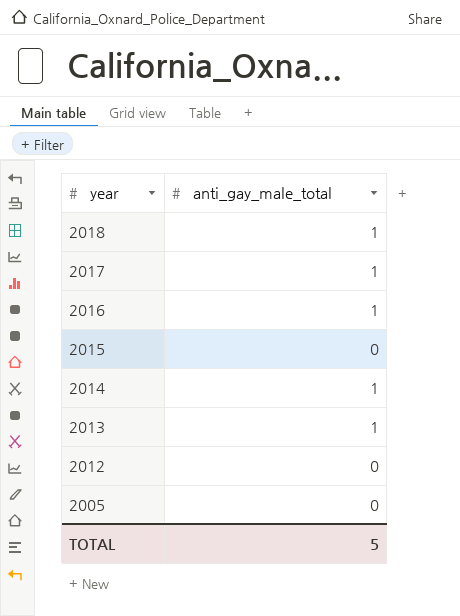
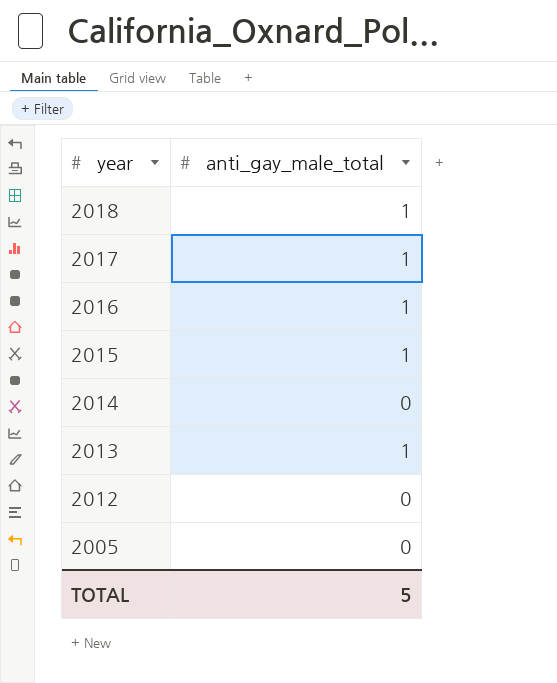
2015 | anti_gay_male_total: 0 -> 1
2014 | anti_gay_male_total: 1 -> 0

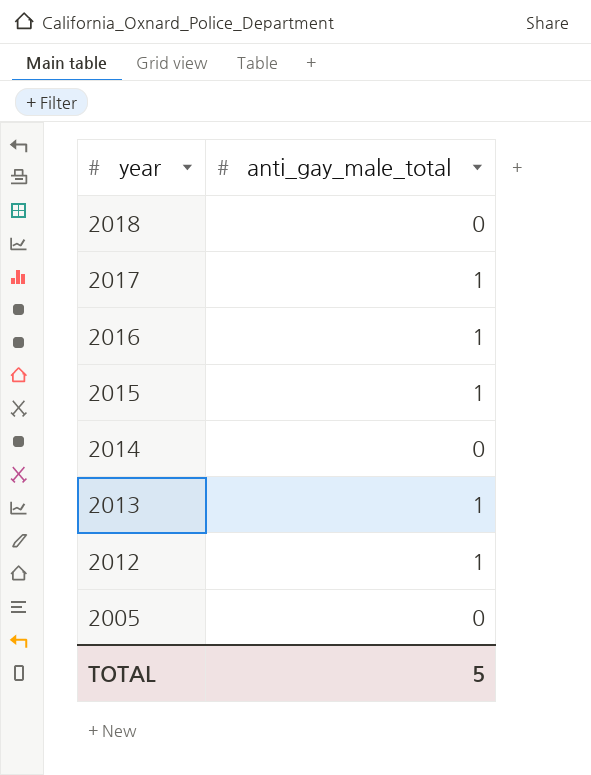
2018 | anti_gay_male_total: 1 -> 0
2012 | anti_gay_male_total: 0 -> 1

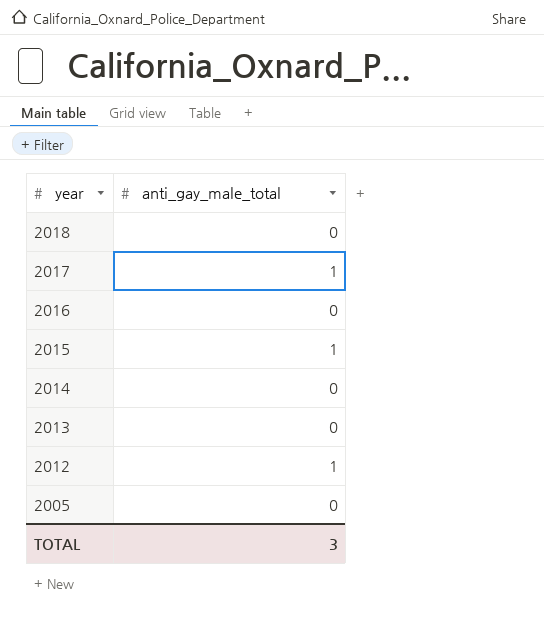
2016 | anti_gay_male_total: 1 -> 0
2013 | anti_gay_male_total: 1 -> 0
TOTAL | anti_gay_male_total: 5 -> 3

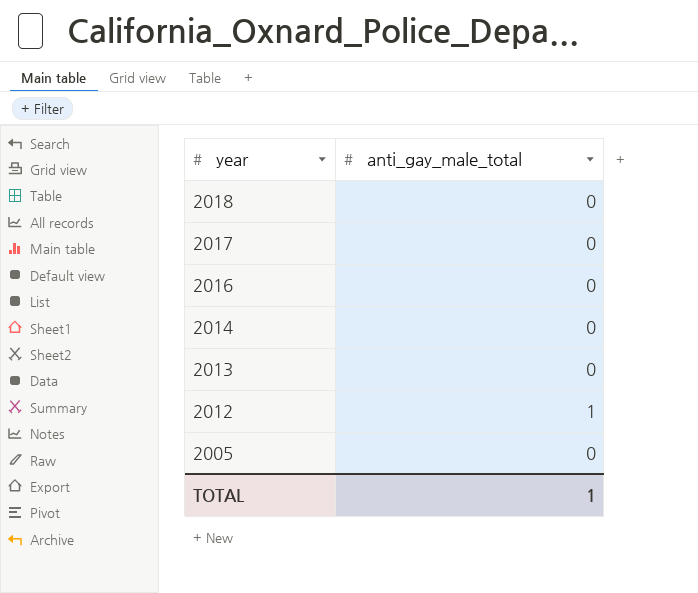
row 2015: 1 -> none
2017 | anti_gay_male_total: 1 -> 0
TOTAL | anti_gay_male_total: 3 -> 1

